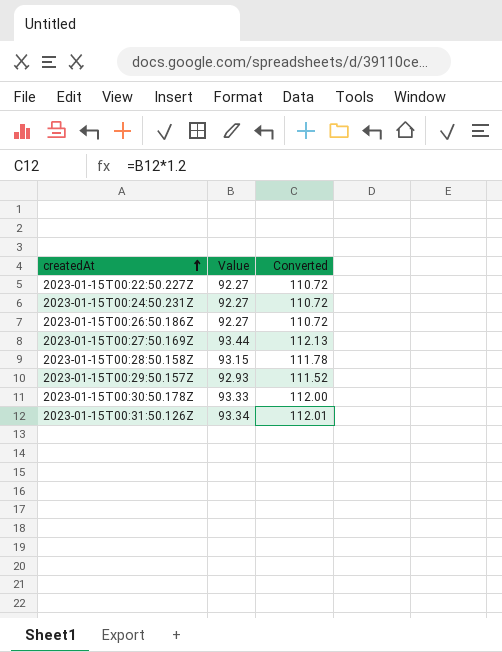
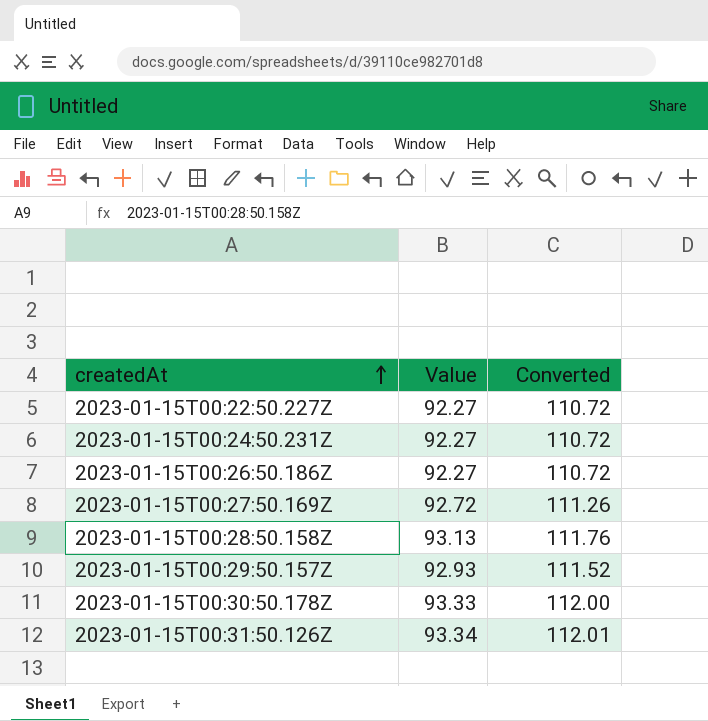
2023-01-15T00:27:50.169Z | Value: 93.44 -> 92.72
2023-01-15T00:27:50.169Z | Converted: 112.13 -> 111.26
2023-01-15T00:28:50.158Z | Value: 93.15 -> 93.13
2023-01-15T00:28:50.158Z | Converted: 111.78 -> 111.76

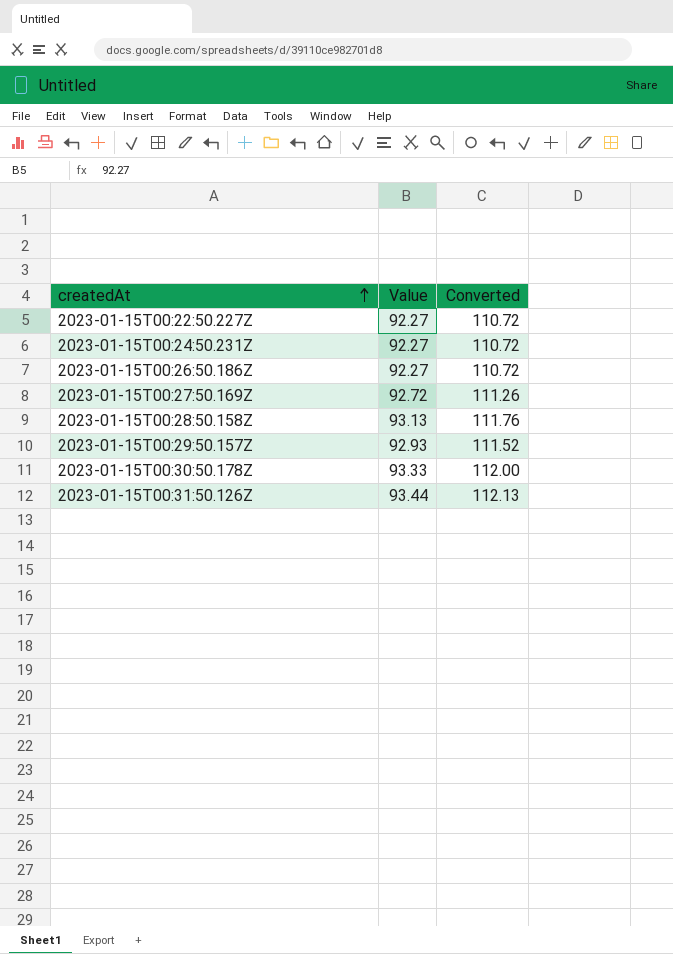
2023-01-15T00:31:50.126Z | Value: 93.34 -> 93.44
2023-01-15T00:31:50.126Z | Converted: 112.01 -> 112.13

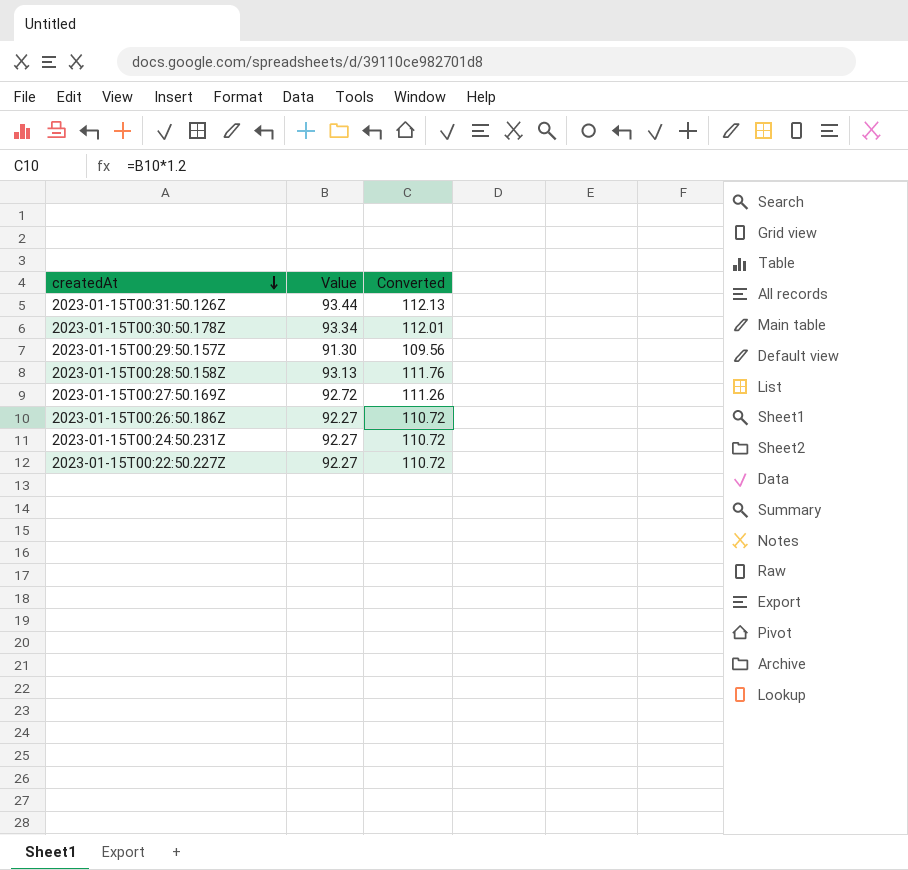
row order: createdAt ascending -> createdAt descending
2023-01-15T00:30:50.178Z | Value: 93.33 -> 93.34
2023-01-15T00:30:50.178Z | Converted: 112.00 -> 112.01
2023-01-15T00:29:50.157Z | Value: 92.93 -> 91.30
2023-01-15T00:29:50.157Z | Converted: 111.52 -> 109.56

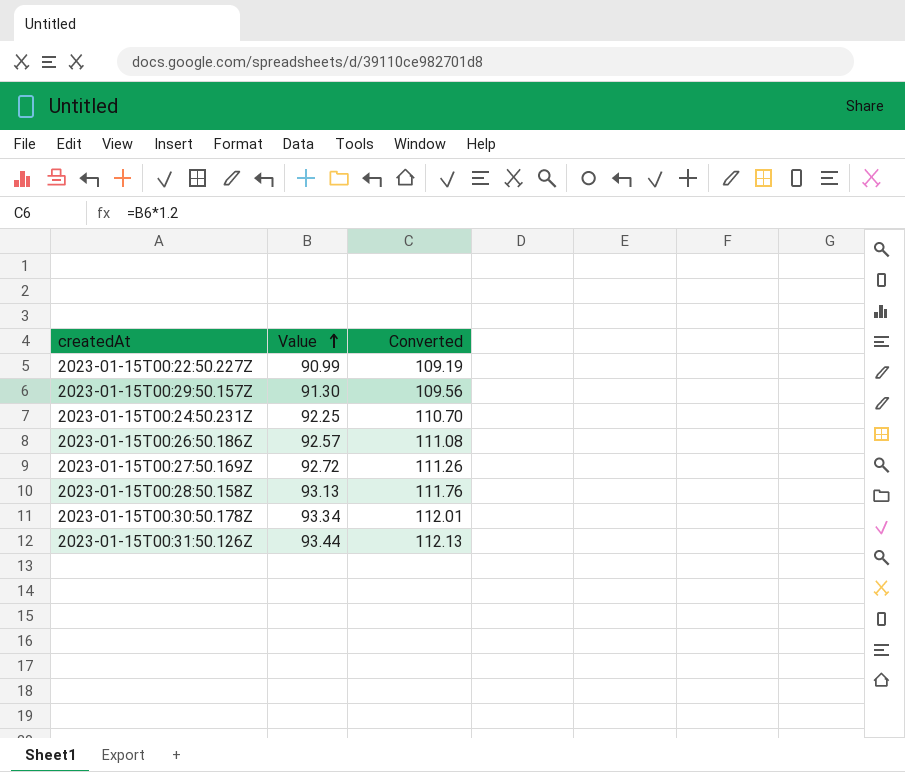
row order: createdAt descending -> Value ascending
2023-01-15T00:22:50.227Z | Value: 92.27 -> 90.99
2023-01-15T00:22:50.227Z | Converted: 110.72 -> 109.19
2023-01-15T00:24:50.231Z | Value: 92.27 -> 92.25
2023-01-15T00:24:50.231Z | Converted: 110.72 -> 110.70
2023-01-15T00:26:50.186Z | Value: 92.27 -> 92.57
2023-01-15T00:26:50.186Z | Converted: 110.72 -> 111.08

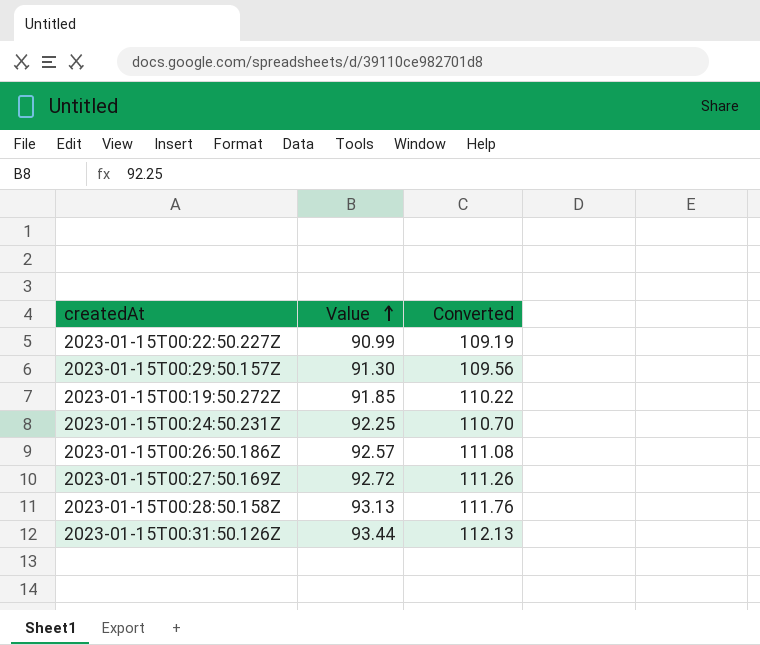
row 2023-01-15T00:30:50.178Z: 93.34 | 112.01 -> none
row 2023-01-15T00:19:50.272Z: none -> 91.85 | 110.22

